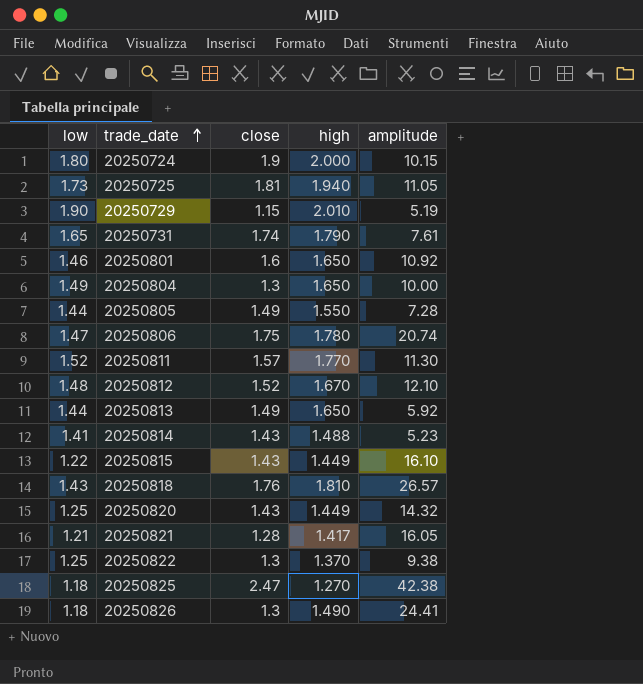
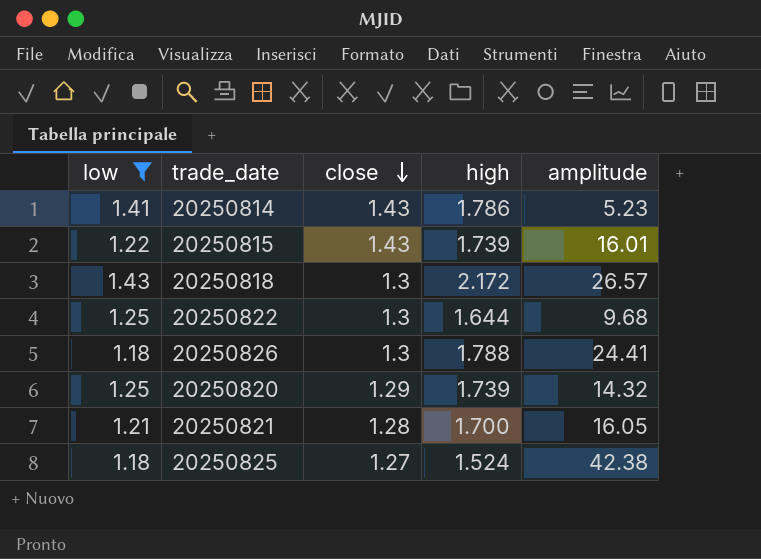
filter: none -> low <= 1.43
row order: trade_date ascending -> close descending
20250814 | high: 1.488 -> 1.786
20250815 | high: 1.449 -> 1.739
20250815 | amplitude: 16.10 -> 16.01
20250818 | close: 1.76 -> 1.3
20250818 | high: 1.810 -> 2.172
20250822 | high: 1.370 -> 1.644
20250822 | amplitude: 9.38 -> 9.68
20250826 | high: 1.490 -> 1.788
20250820 | close: 1.43 -> 1.29
20250820 | high: 1.449 -> 1.739
20250821 | high: 1.417 -> 1.700
20250825 | close: 2.47 -> 1.27
20250825 | high: 1.270 -> 1.524

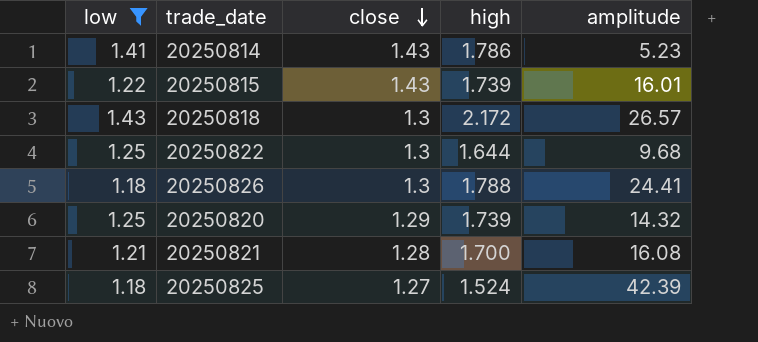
20250821 | amplitude: 16.05 -> 16.08
20250825 | amplitude: 42.38 -> 42.39

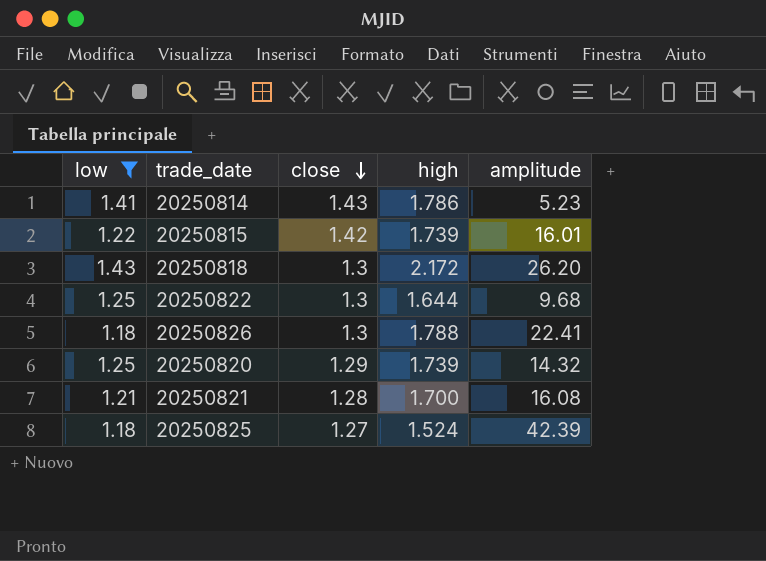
20250815 | close: 1.43 -> 1.42
20250818 | amplitude: 26.57 -> 26.20
20250826 | amplitude: 24.41 -> 22.41

